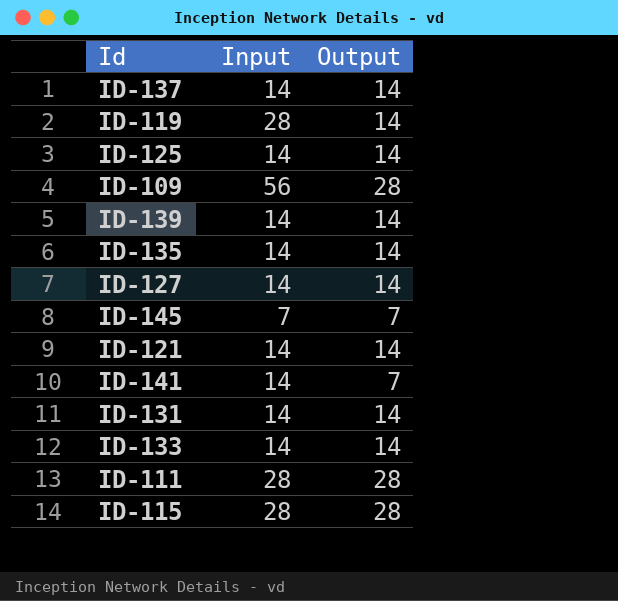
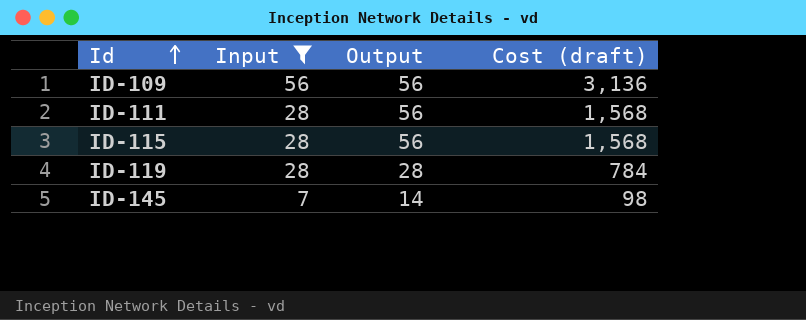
filter: none -> Input != 14
row order: none -> Id ascending
column Cost (draft) | formula: none -> [Input] * [Output]
ID-109 | Output: 28 -> 56
ID-111 | Output: 28 -> 56
ID-115 | Output: 28 -> 56
ID-119 | Output: 14 -> 28
ID-145 | Output: 7 -> 14

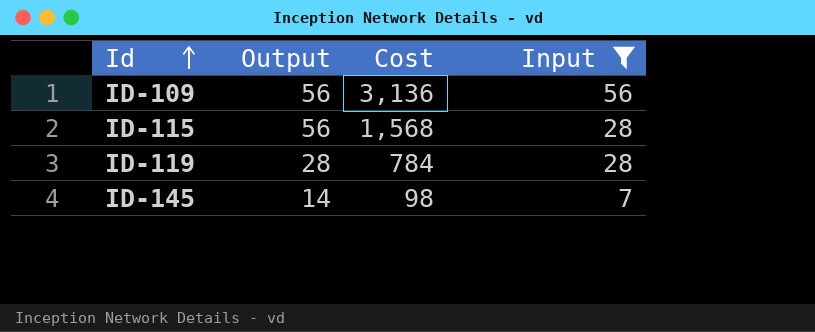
column name: Cost (draft) -> Cost
column Input | position: 2 -> 4
row ID-111: 28 | 56 | 1,568 -> none

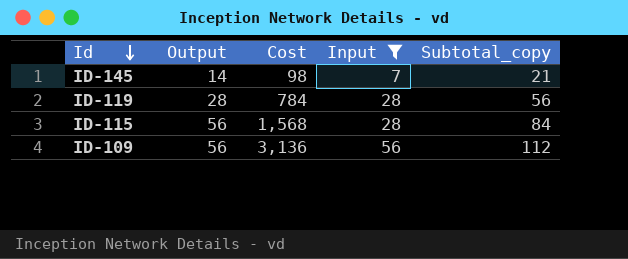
row order: Id ascending -> Id descending
column Subtotal_copy | formula: none -> [Output] + [Input]

